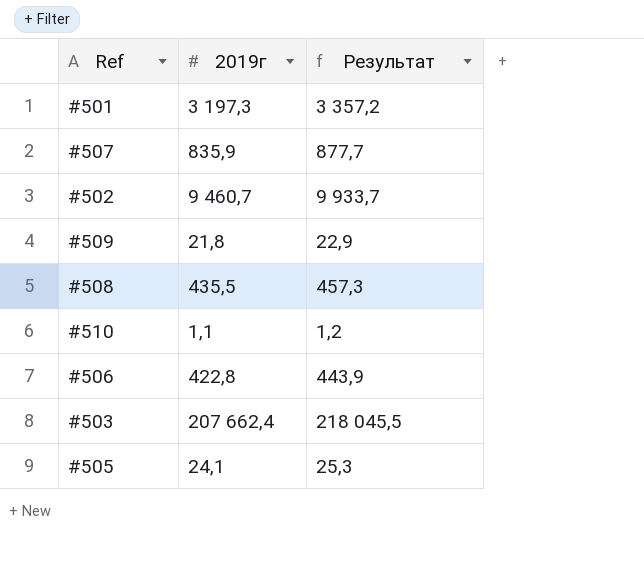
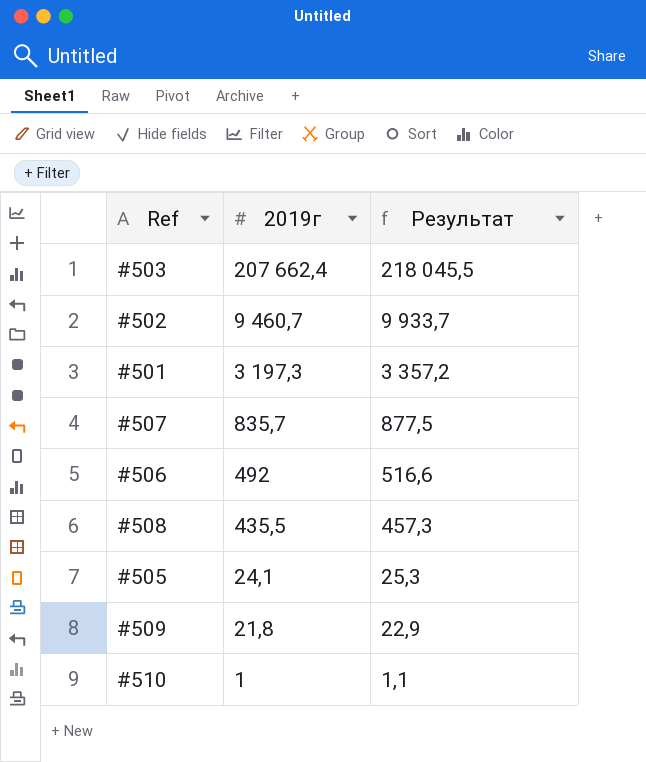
row order: none -> 2019г descending
#507 | 2019г: 835,9 -> 835,7
#507 | Результат: 877,7 -> 877,5
#506 | 2019г: 422,8 -> 492
#506 | Результат: 443,9 -> 516,6
#510 | 2019г: 1,1 -> 1
#510 | Результат: 1,2 -> 1,1

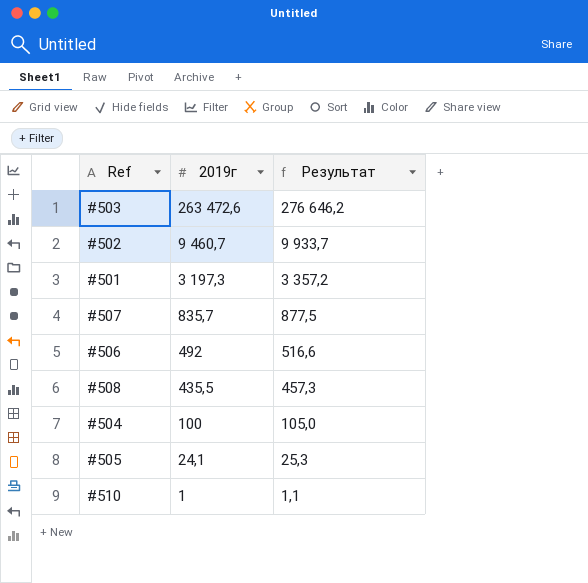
row #509: 21,8 | 22,9 -> none
#503 | 2019г: 207 662,4 -> 263 472,6
#503 | Результат: 218 045,5 -> 276 646,2
row #504: none -> 100 | 105,0

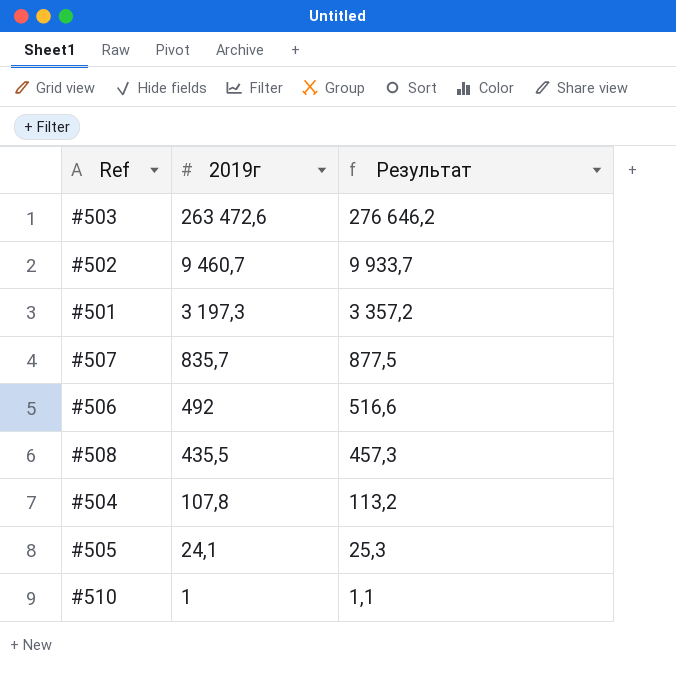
#504 | 2019г: 100 -> 107,8
#504 | Результат: 105,0 -> 113,2

